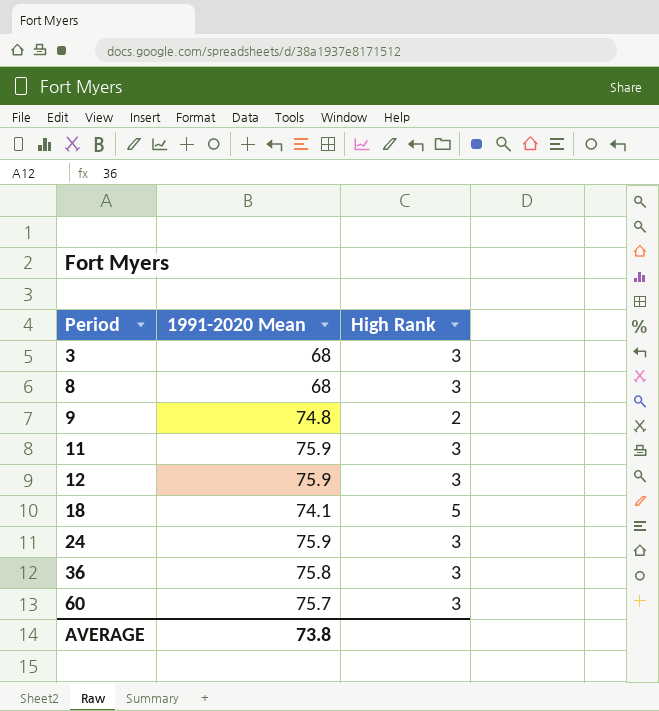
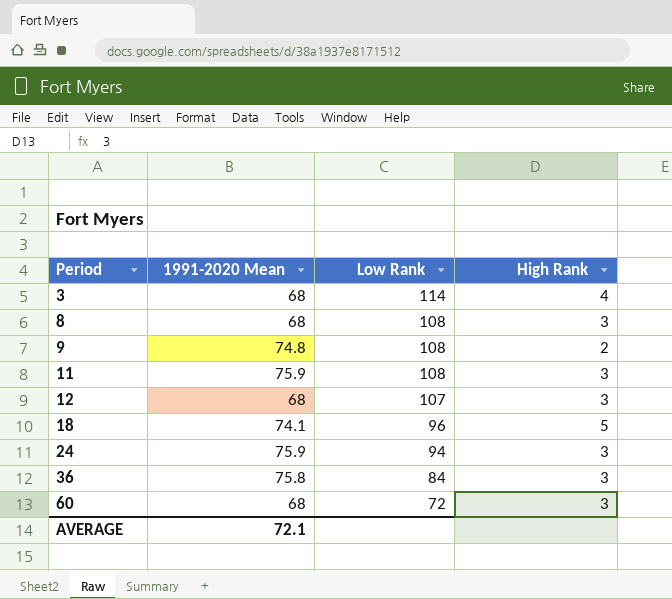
column Low Rank | position: none -> 3
3 | High Rank: 3 -> 4
12 | 1991-2020 Mean: 75.9 -> 68
60 | 1991-2020 Mean: 75.7 -> 68
AVERAGE | 1991-2020 Mean: 73.8 -> 72.1

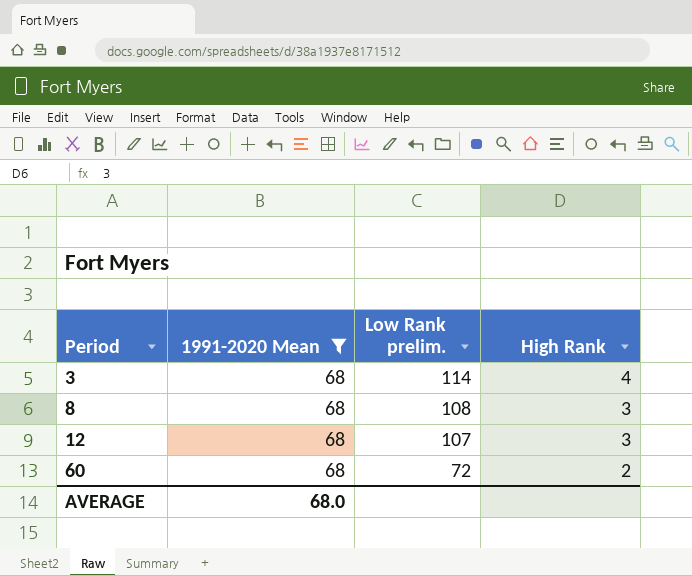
filter: none -> 1991-2020 Mean = 68
column name: Low Rank -> Low Rank prelim.
60 | High Rank: 3 -> 2
AVERAGE | 1991-2020 Mean: 72.1 -> 68.0

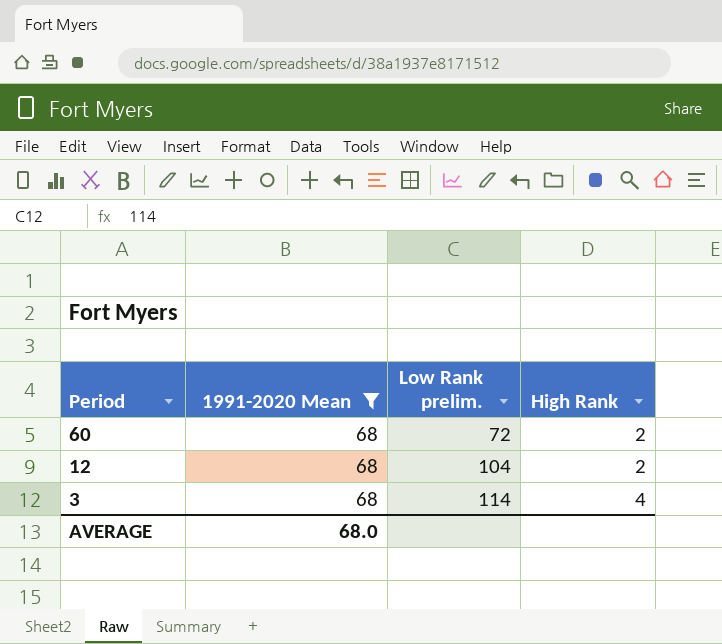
row order: Period ascending -> Period descending
row 8: 68 | 108 | 3 -> none
12 | Low Rank prelim.: 107 -> 104
12 | High Rank: 3 -> 2

